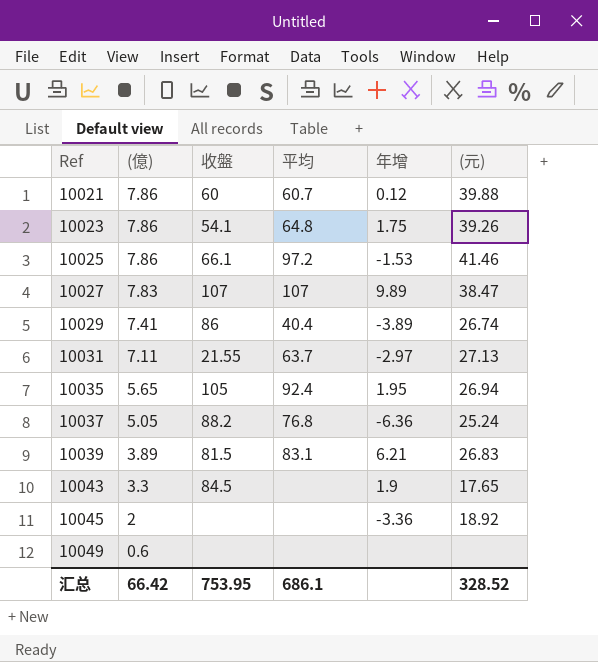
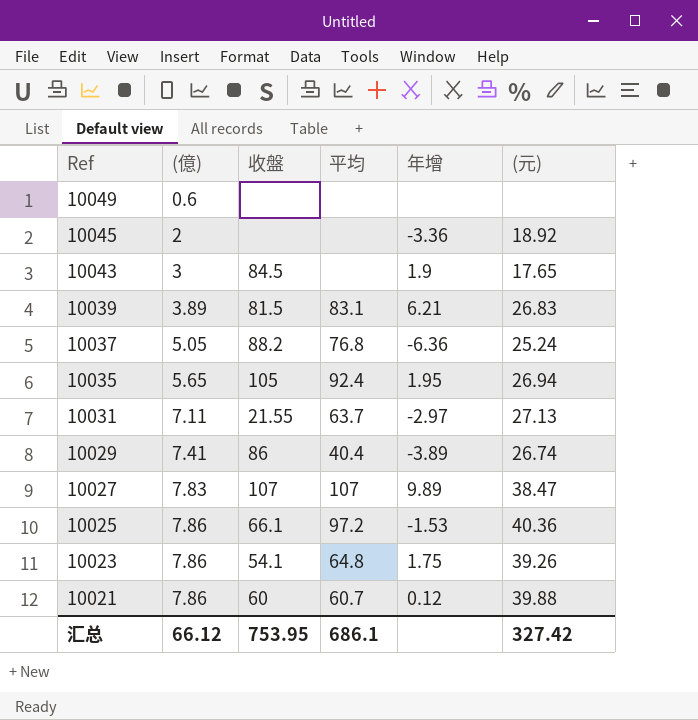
row order: Ref ascending -> Ref descending
10043 | (億): 3.3 -> 3
10025 | (元): 41.46 -> 40.36
汇总 | (億): 66.42 -> 66.12
汇总 | (元): 328.52 -> 327.42

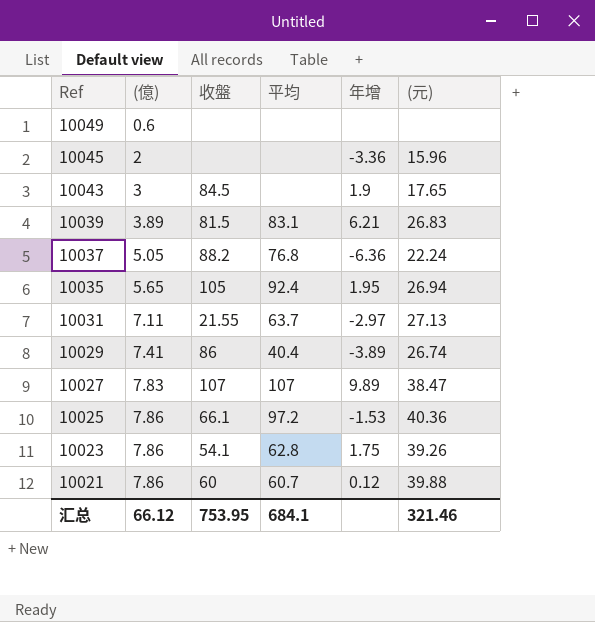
10045 | (元): 18.92 -> 15.96
10037 | (元): 25.24 -> 22.24
10023 | 平均: 64.8 -> 62.8
汇总 | 平均: 686.1 -> 684.1
汇总 | (元): 327.42 -> 321.46

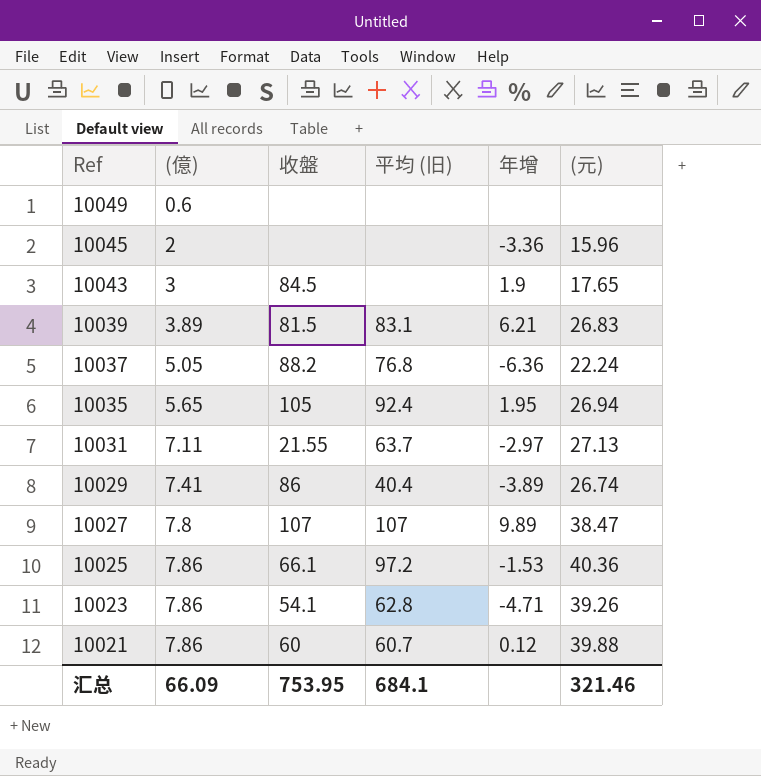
column name: 平均 -> 平均 (旧)
10027 | (億): 7.83 -> 7.8
10023 | 年增: 1.75 -> -4.71
汇总 | (億): 66.12 -> 66.09

